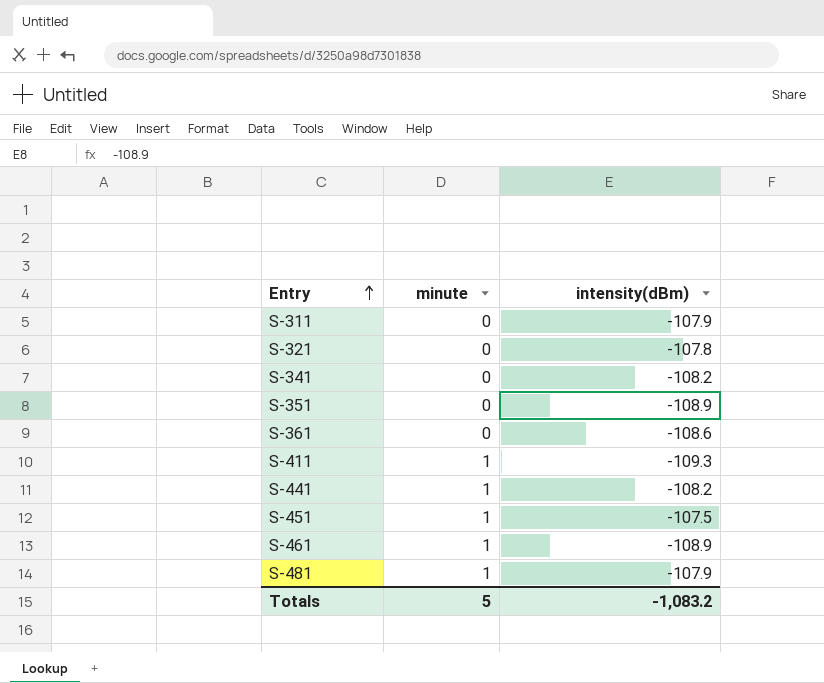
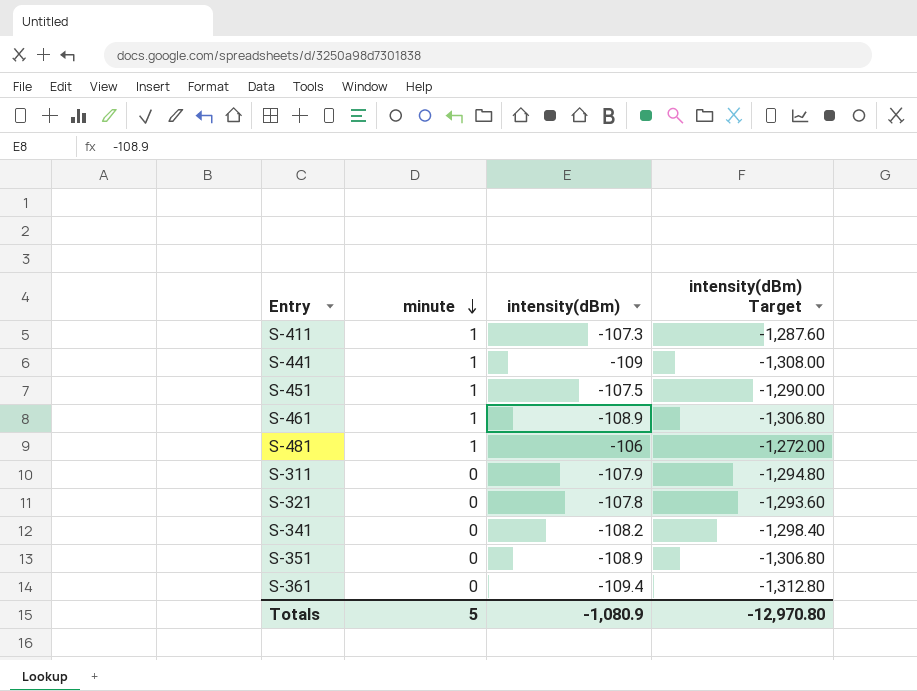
row order: Entry ascending -> minute descending
column intensity(dBm) Target | formula: none -> [intensity(dBm)] * 12
S-411 | intensity(dBm): -109.3 -> -107.3
S-441 | intensity(dBm): -108.2 -> -109
S-481 | intensity(dBm): -107.9 -> -106
S-361 | intensity(dBm): -108.6 -> -109.4
Totals | intensity(dBm): -1,083.2 -> -1,080.9

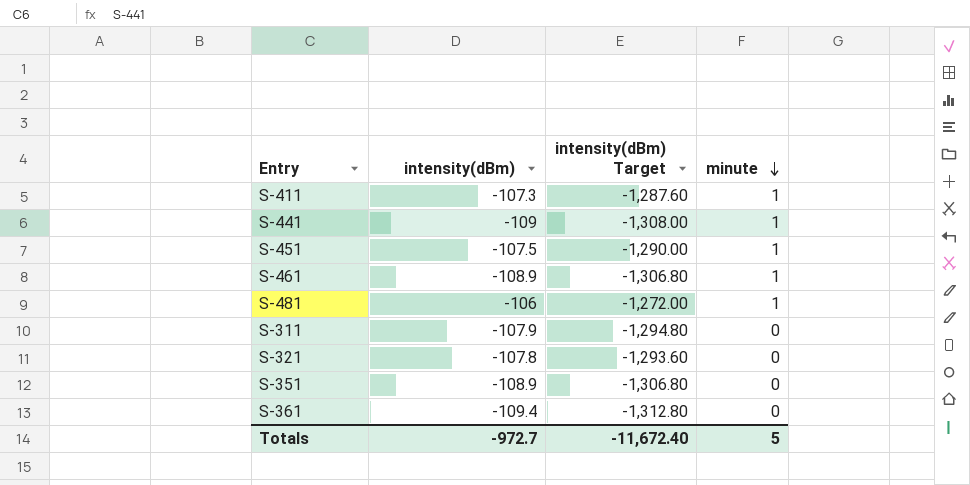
column minute | position: 2 -> 4
row S-341: 0 | -108.2 | -1,298.40 -> none
Totals | intensity(dBm): -1,080.9 -> -972.7
Totals | intensity(dBm) Target: -12,970.80 -> -11,672.40

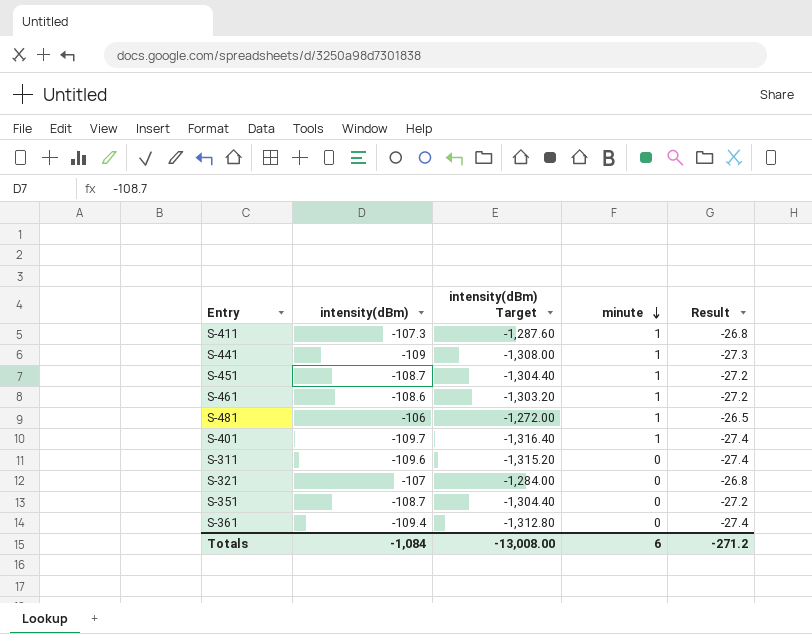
column Result | formula: none -> [intensity(dBm)] * 0.25
S-451 | intensity(dBm): -107.5 -> -108.7
S-451 | intensity(dBm) Target: -1,290.00 -> -1,304.40
S-461 | intensity(dBm): -108.9 -> -108.6
S-461 | intensity(dBm) Target: -1,306.80 -> -1,303.20
row S-401: none -> -109.7 | -1,316.40 | 1 | -27.4
S-311 | intensity(dBm): -107.9 -> -109.6
S-311 | intensity(dBm) Target: -1,294.80 -> -1,315.20
S-321 | intensity(dBm): -107.8 -> -107
S-321 | intensity(dBm) Target: -1,293.60 -> -1,284.00
S-351 | intensity(dBm): -108.9 -> -108.7
S-351 | intensity(dBm) Target: -1,306.80 -> -1,304.40
Totals | intensity(dBm): -972.7 -> -1,084
Totals | intensity(dBm) Target: -11,672.40 -> -13,008.00
Totals | minute: 5 -> 6

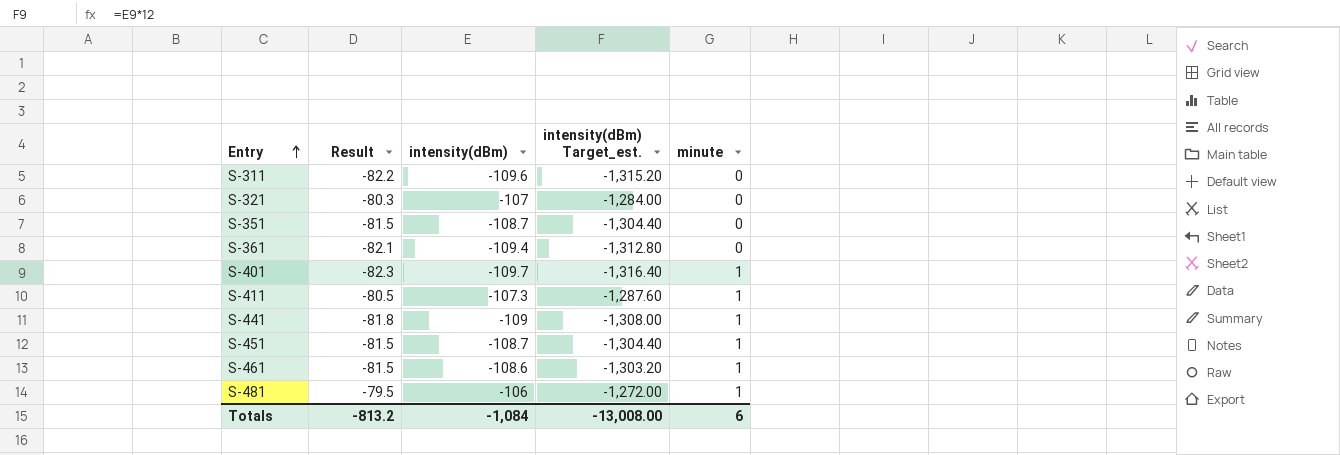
row order: minute descending -> Entry ascending
column Result | formula: [intensity(dBm)] * 0.25 -> [intensity(dBm)] * 0.75
column Result | position: 5 -> 2
column name: intensity(dBm) Target -> intensity(dBm) Target_est.
Totals | Result: -271.2 -> -813.2

